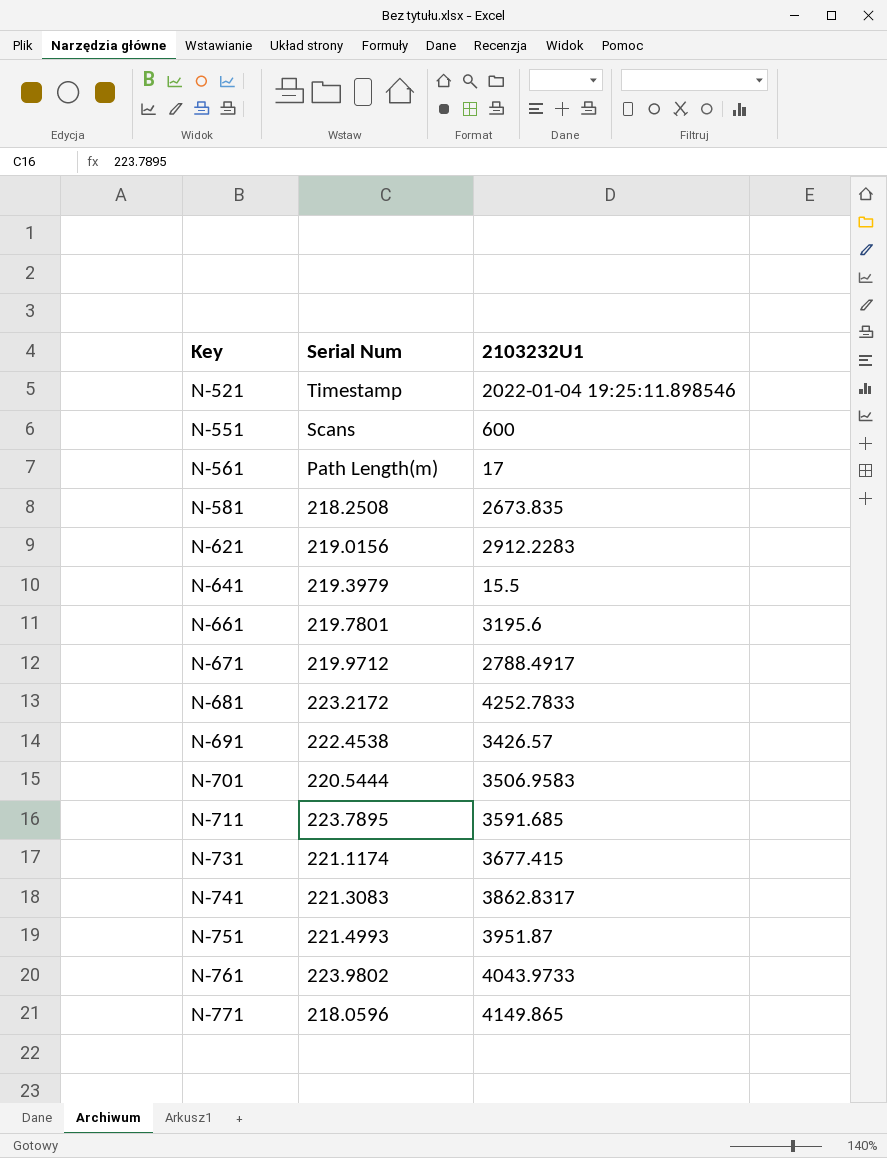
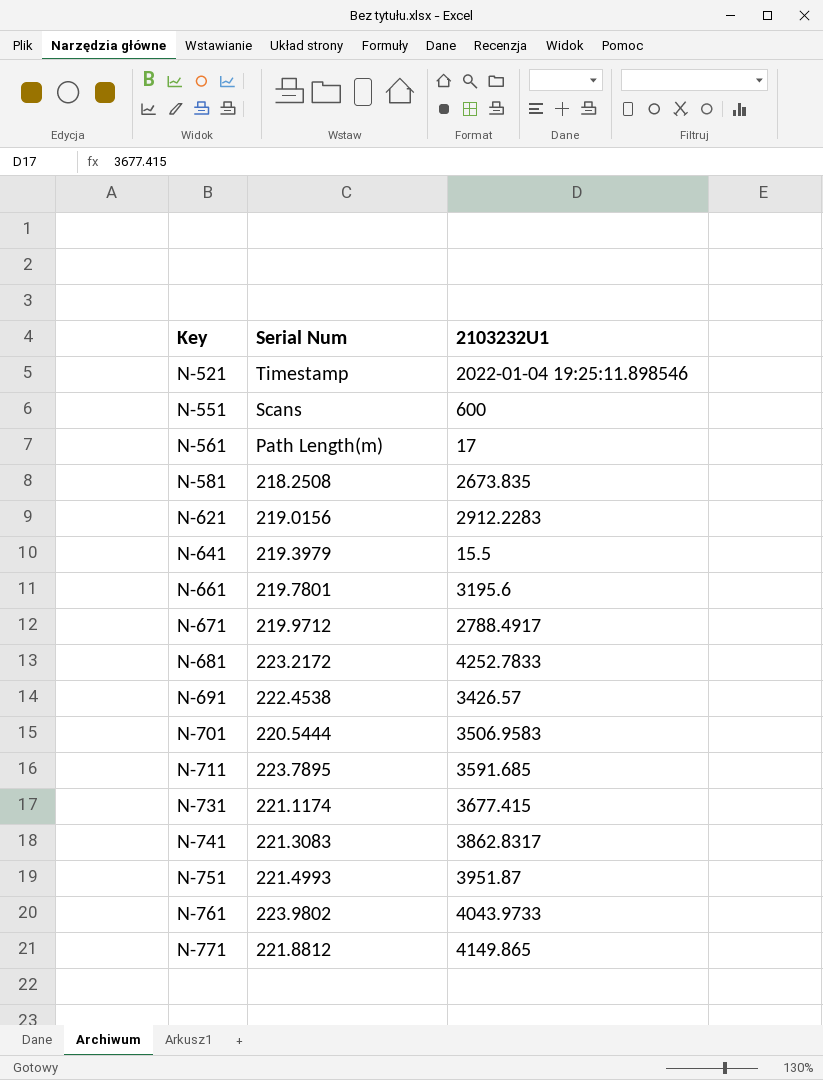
N-771 | Serial Num: 218.0596 -> 221.8812

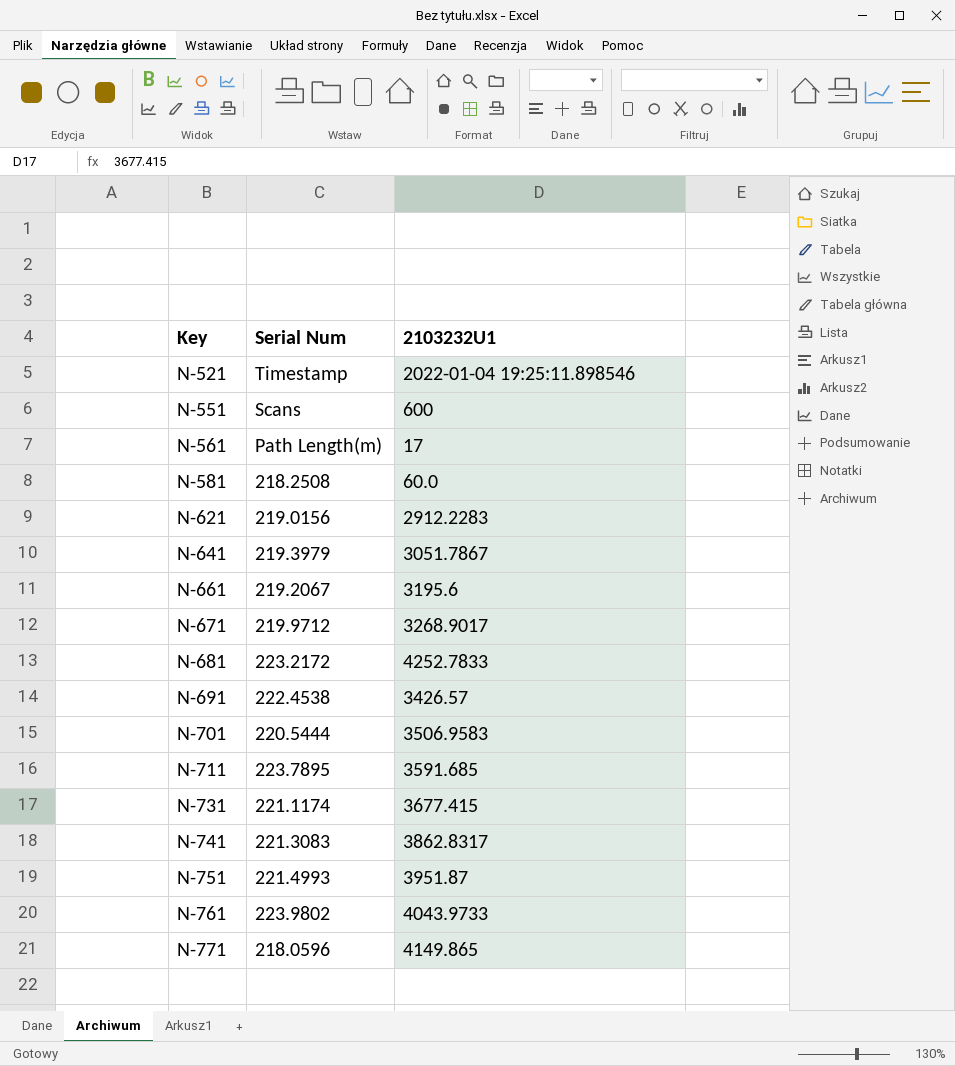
N-581 | 2103232U1: 2673.835 -> 60.0
N-641 | 2103232U1: 15.5 -> 3051.7867
N-661 | Serial Num: 219.7801 -> 219.2067
N-671 | 2103232U1: 2788.4917 -> 3268.9017
N-771 | Serial Num: 221.8812 -> 218.0596

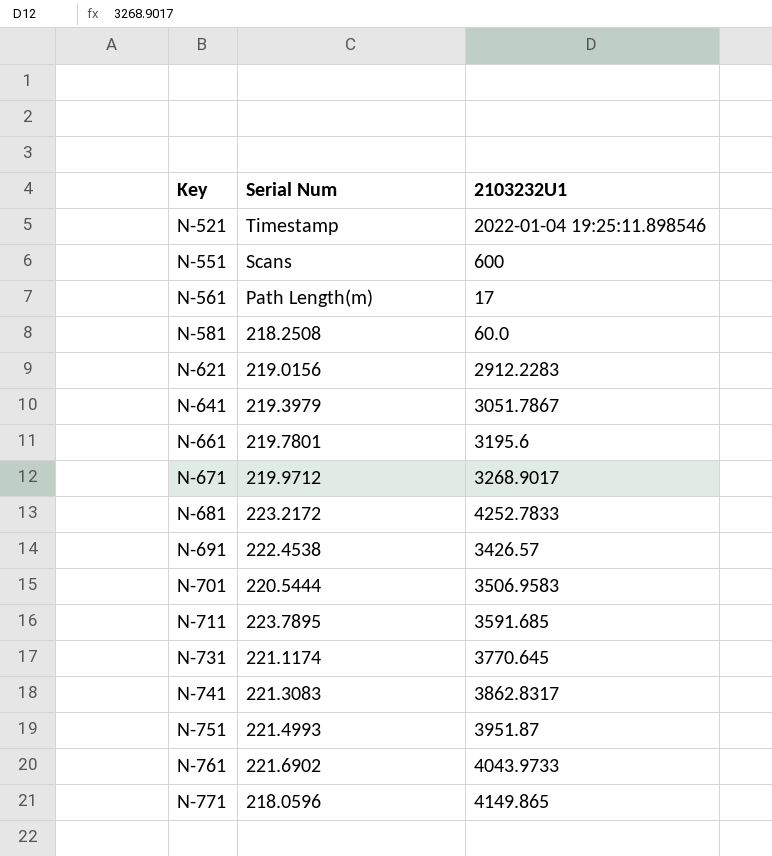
N-661 | Serial Num: 219.2067 -> 219.7801
N-731 | 2103232U1: 3677.415 -> 3770.645
N-761 | Serial Num: 223.9802 -> 221.6902

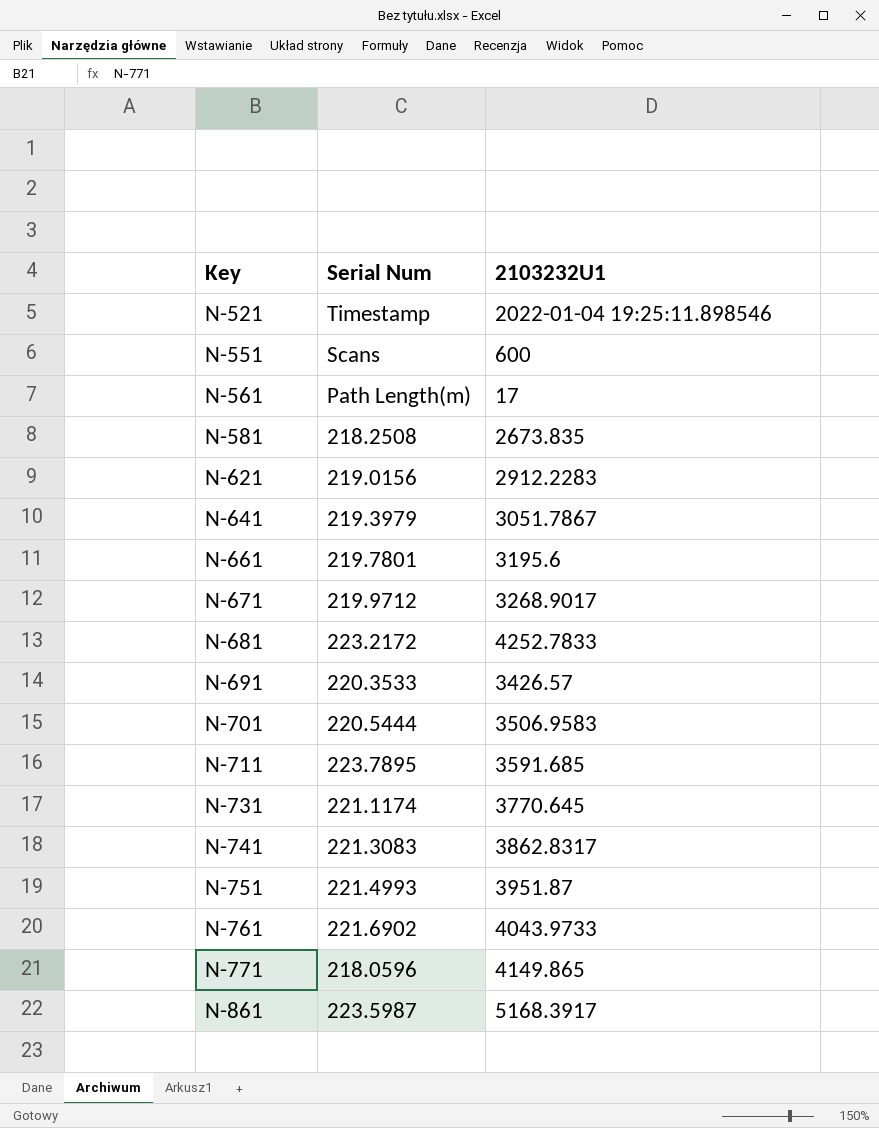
N-581 | 2103232U1: 60.0 -> 2673.835
N-691 | Serial Num: 222.4538 -> 220.3533
row N-861: none -> 223.5987 | 5168.3917

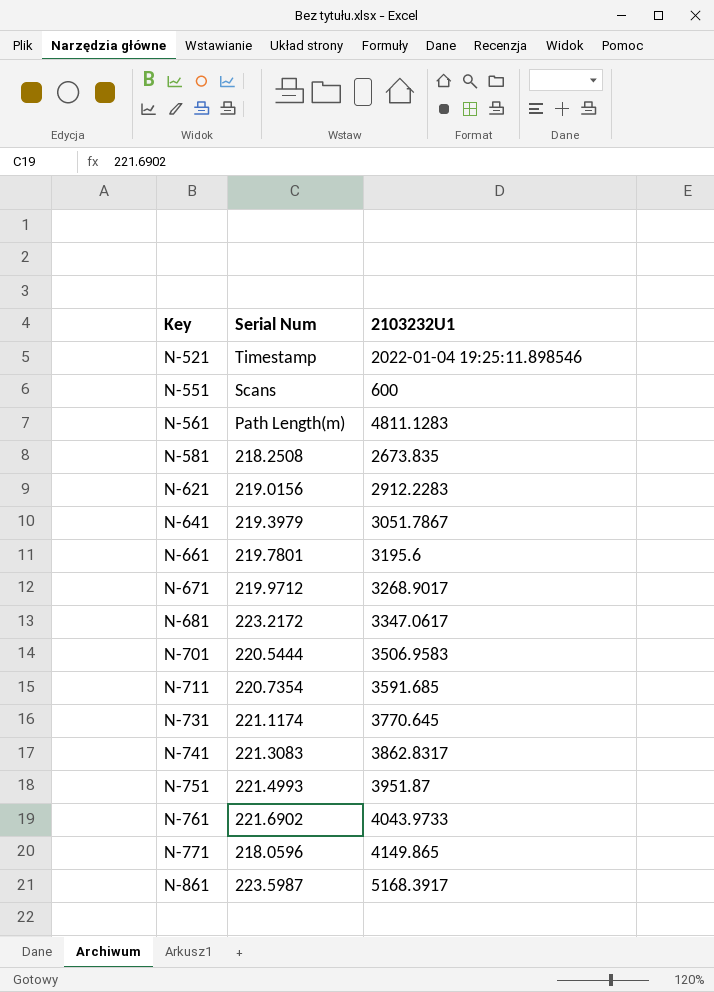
row N-691: 220.3533 | 3426.57 -> none
N-561 | 2103232U1: 17 -> 4811.1283
N-681 | 2103232U1: 4252.7833 -> 3347.0617
N-711 | Serial Num: 223.7895 -> 220.7354

